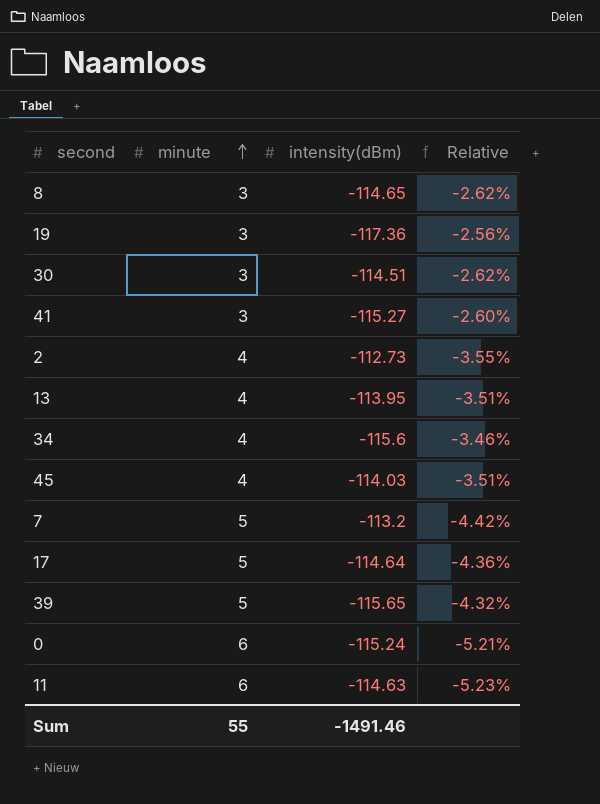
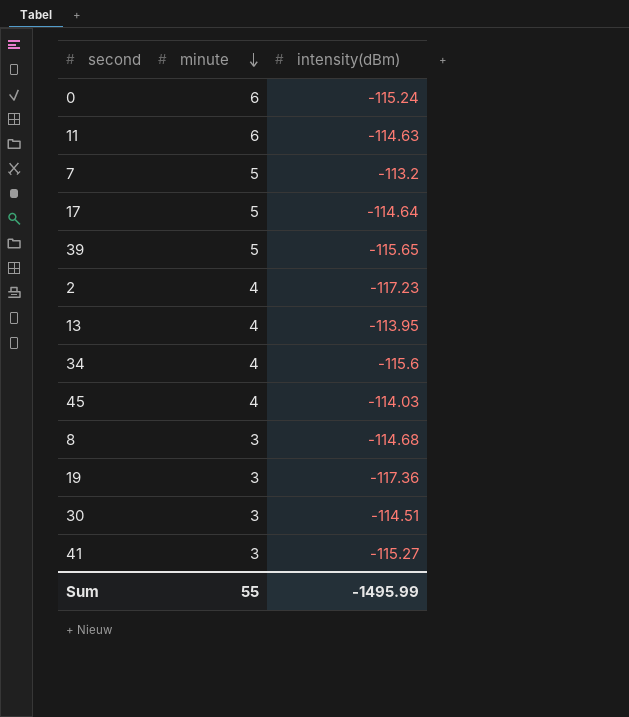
row order: minute ascending -> minute descending
column Relative | formula: [minute] / [intensity(dBm)] -> none
2 | intensity(dBm): -112.73 -> -117.23
8 | intensity(dBm): -114.65 -> -114.68
Sum | intensity(dBm): -1491.46 -> -1495.99

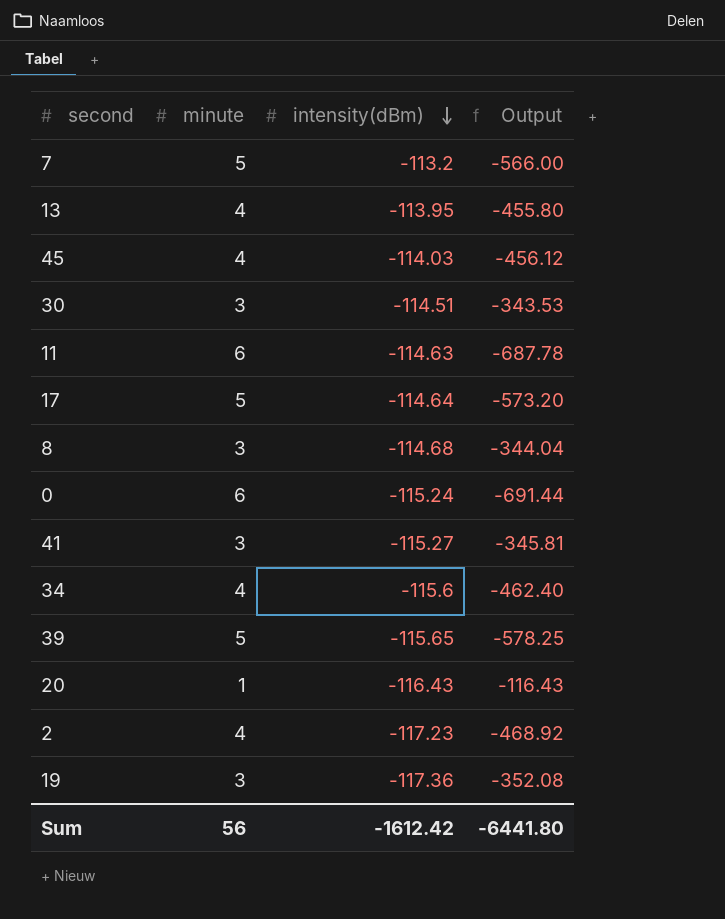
row order: minute descending -> intensity(dBm) descending
column Output | formula: none -> [minute] * [intensity(dBm)]
row 20: none -> 1 | -116.43 | -116.43
Sum | minute: 55 -> 56
Sum | intensity(dBm): -1495.99 -> -1612.42

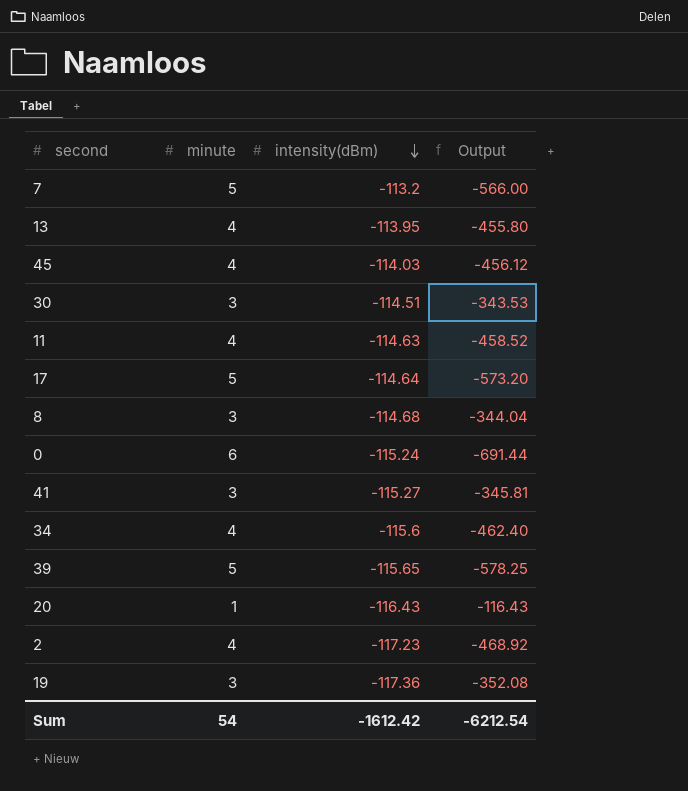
11 | minute: 6 -> 4
11 | Output: -687.78 -> -458.52
Sum | minute: 56 -> 54
Sum | Output: -6441.80 -> -6212.54

